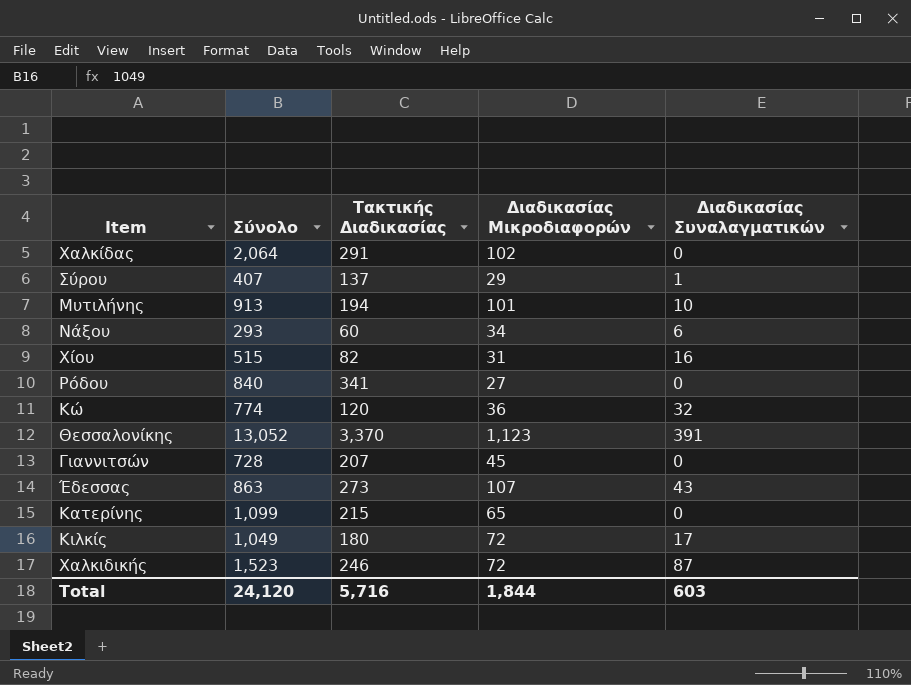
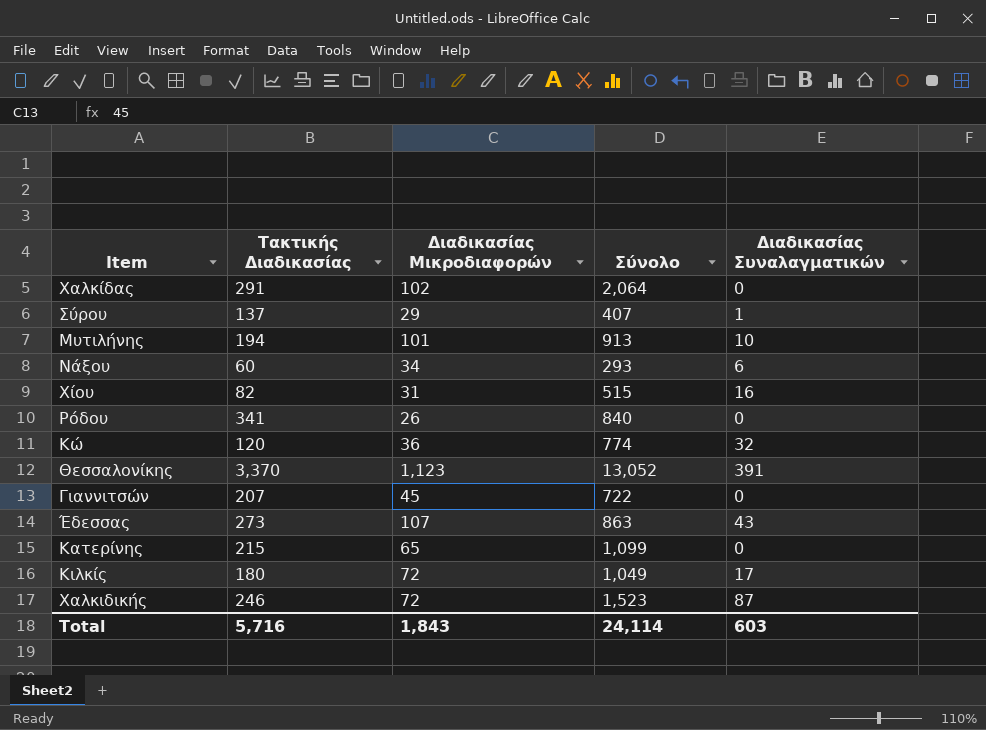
column Σύνολο | position: 2 -> 4
Ρόδου | Διαδικασίας Μικροδιαφορών: 27 -> 26
Γιαννιτσών | Σύνολο: 728 -> 722
Total | Διαδικασίας Μικροδιαφορών: 1,844 -> 1,843
Total | Σύνολο: 24,120 -> 24,114

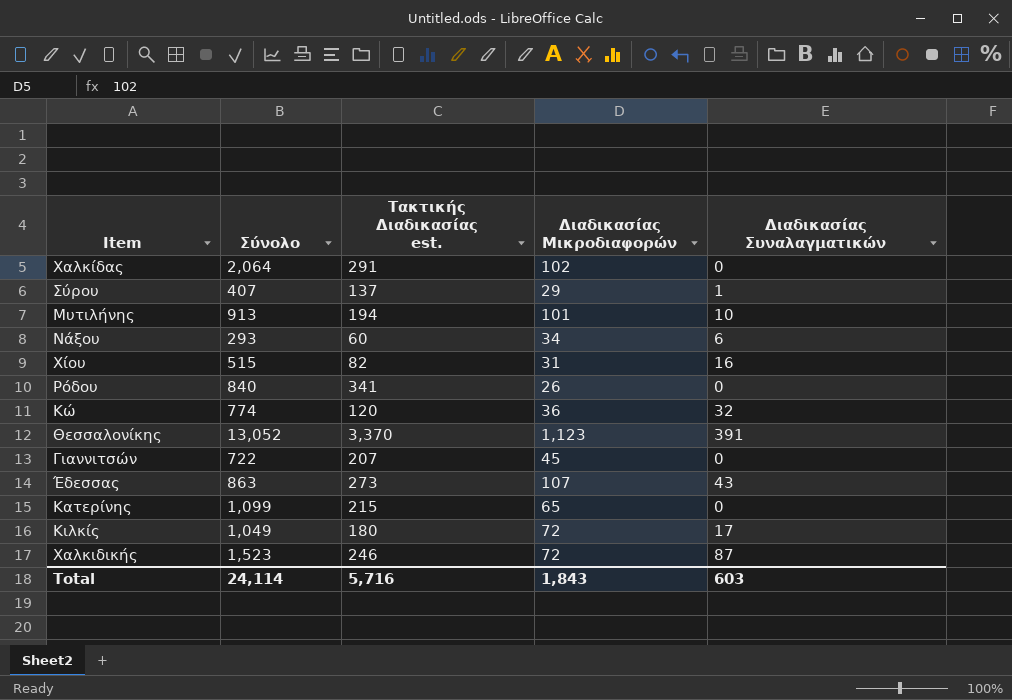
column Σύνολο | position: 4 -> 2
column name: Τακτικής Διαδικασίας -> Τακτικής Διαδικασίας est.

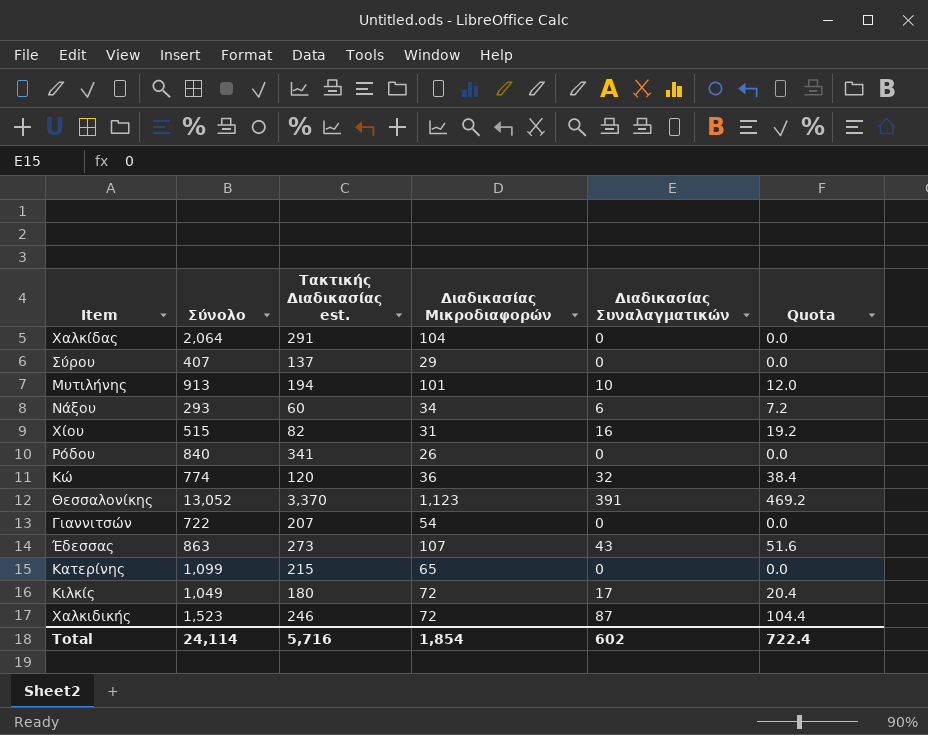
column Quota | formula: none -> [Διαδικασίας Συναλαγματικών] * 1.2
Χαλκίδας | Διαδικασίας Μικροδιαφορών: 102 -> 104
Σύρου | Διαδικασίας Συναλαγματικών: 1 -> 0
Γιαννιτσών | Διαδικασίας Μικροδιαφορών: 45 -> 54
Total | Διαδικασίας Μικροδιαφορών: 1,843 -> 1,854
Total | Διαδικασίας Συναλαγματικών: 603 -> 602

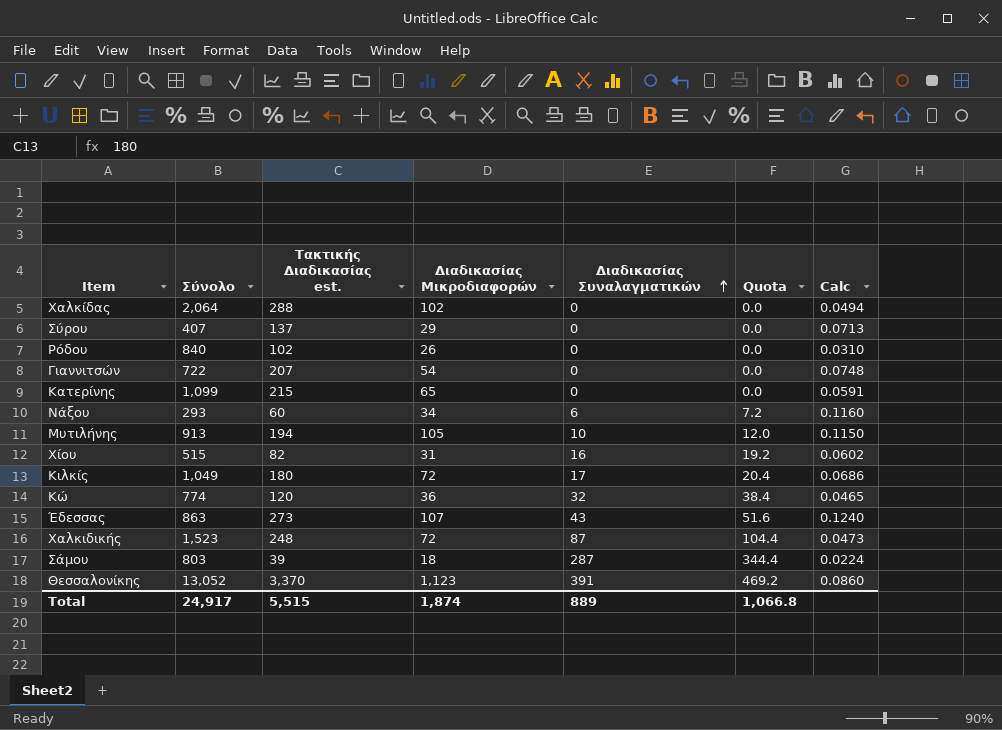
row order: none -> Διαδικασίας Συναλαγματικών ascending
column Calc | formula: none -> [Διαδικασίας Μικροδιαφορών] / [Σύνολο]
Χαλκίδας | Τακτικής Διαδικασίας est.: 291 -> 288
Χαλκίδας | Διαδικασίας Μικροδιαφορών: 104 -> 102
Ρόδου | Τακτικής Διαδικασίας est.: 341 -> 102
Μυτιλήνης | Διαδικασίας Μικροδιαφορών: 101 -> 105
Χαλκιδικής | Τακτικής Διαδικασίας est.: 246 -> 248
row Σάμου: none -> 803 | 39 | 18 | 287 | 344.4 | 0.0224
Total | Σύνολο: 24,114 -> 24,917
Total | Τακτικής Διαδικασίας est.: 5,716 -> 5,515
Total | Διαδικασίας Μικροδιαφορών: 1,854 -> 1,874
Total | Διαδικασίας Συναλαγματικών: 602 -> 889
Total | Quota: 722.4 -> 1,066.8

